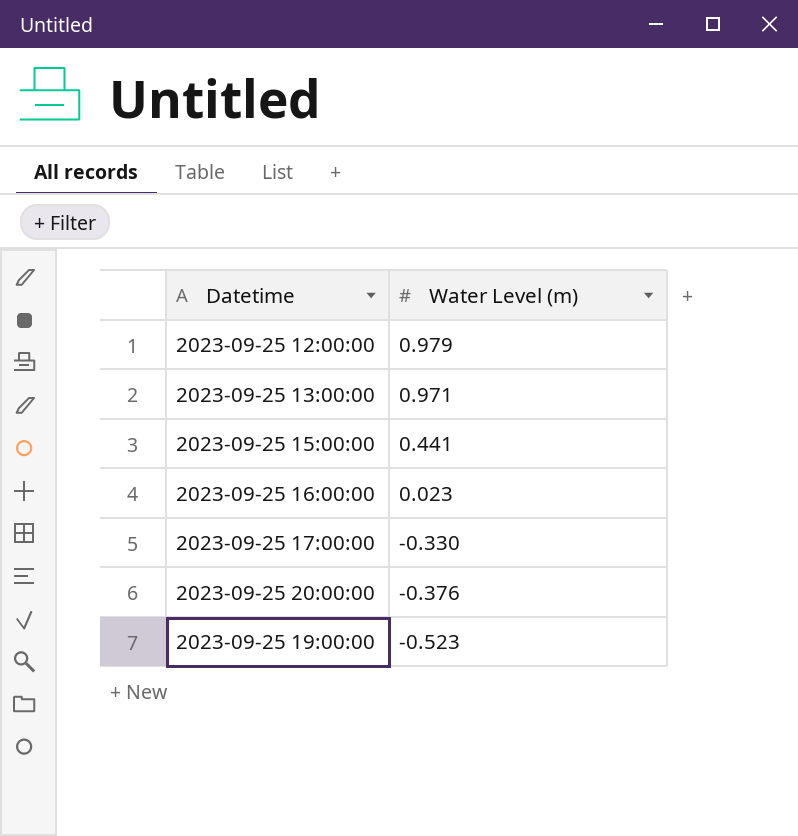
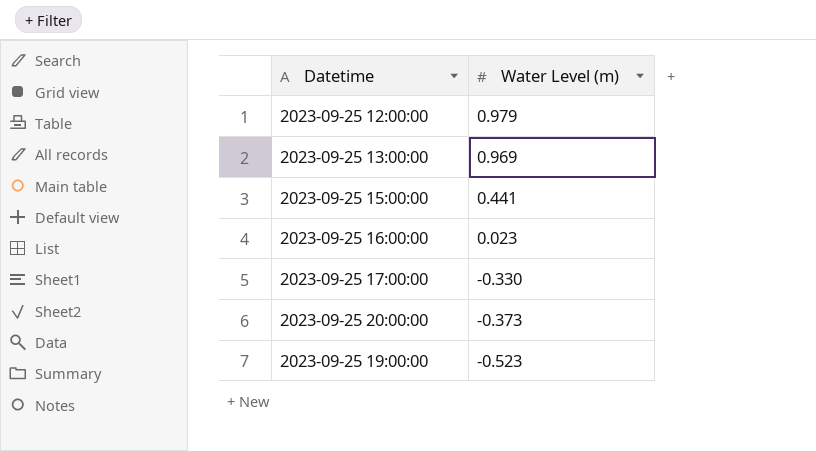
2023-09-25 13:00:00 | Water Level (m): 0.971 -> 0.969
2023-09-25 20:00:00 | Water Level (m): -0.376 -> -0.373

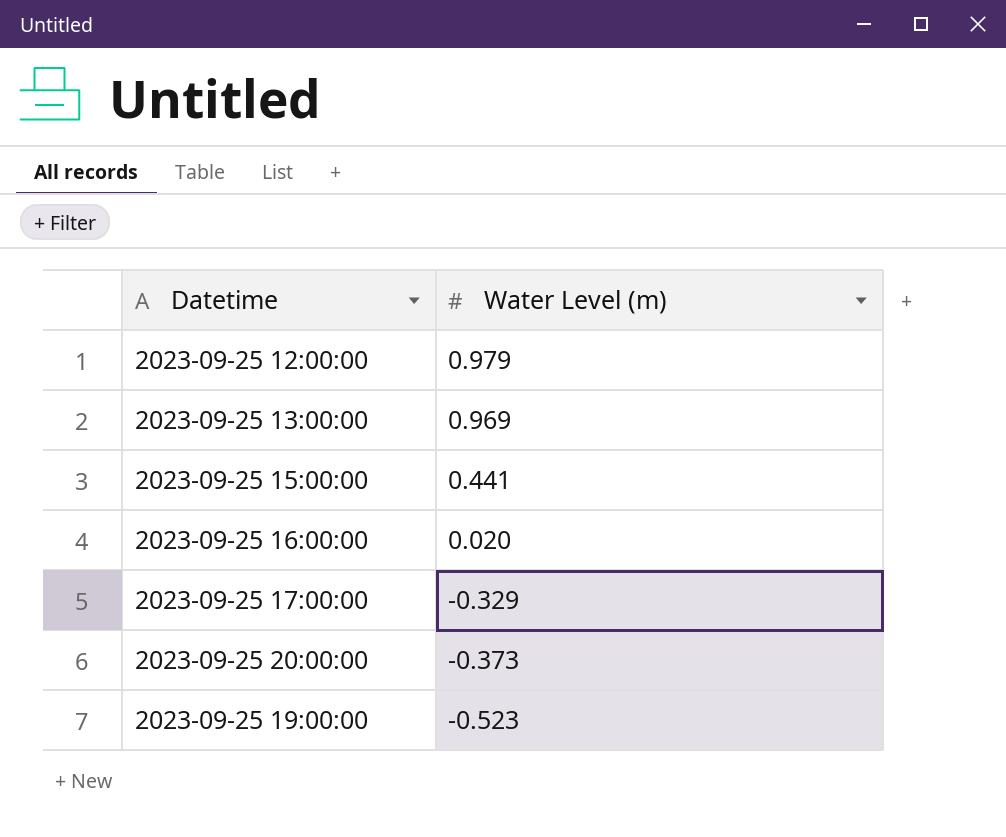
2023-09-25 16:00:00 | Water Level (m): 0.023 -> 0.020
2023-09-25 17:00:00 | Water Level (m): -0.330 -> -0.329

